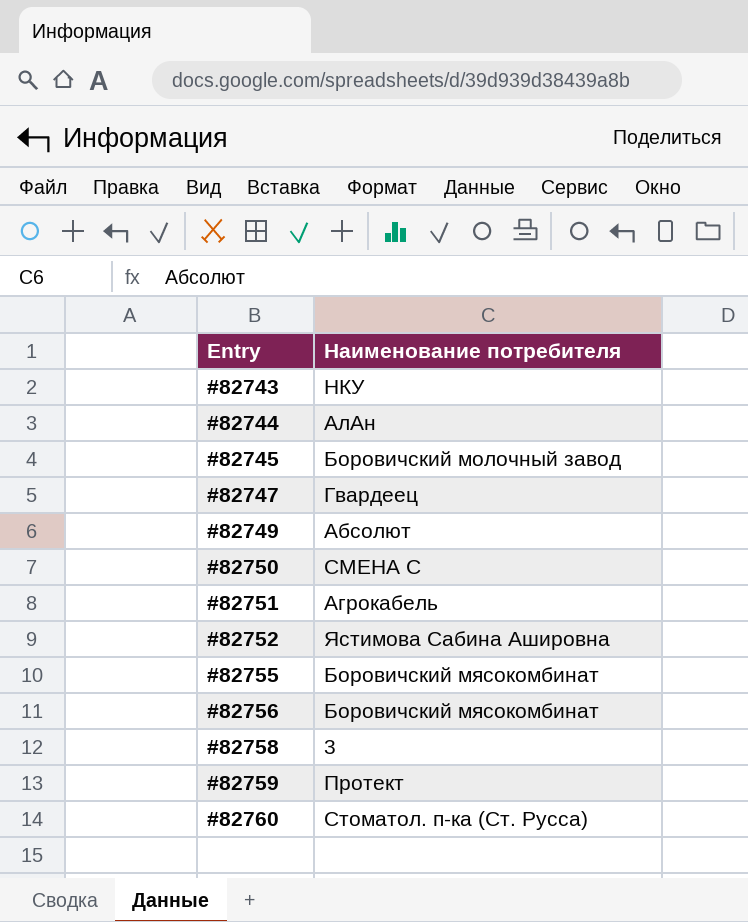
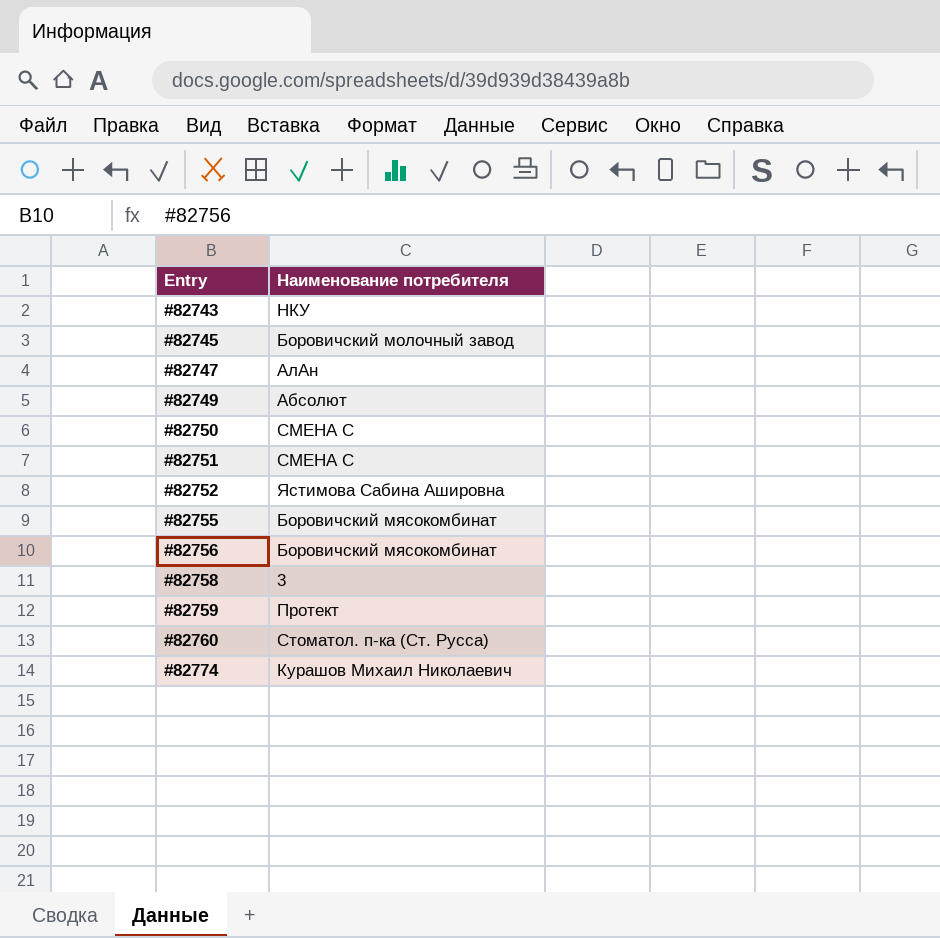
row #82744: АлАн -> none
#82747 | Наименование потребителя: Гвардеец -> АлАн
#82751 | Наименование потребителя: Агрокабель -> СМЕНА С
row #82774: none -> Курашов Михаил Николаевич

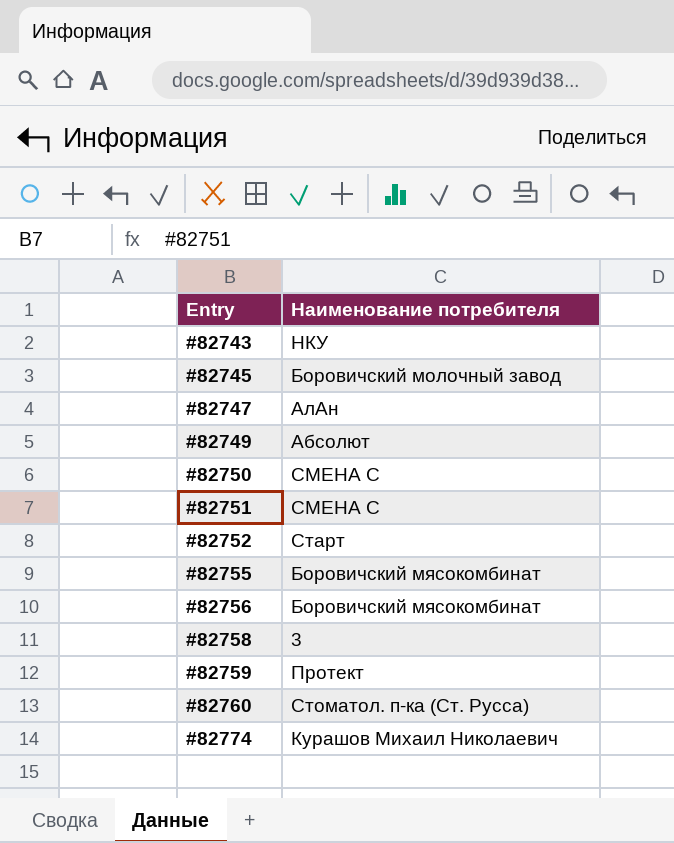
#82752 | Наименование потребителя: Ястимова Сабина Ашировна -> Старт

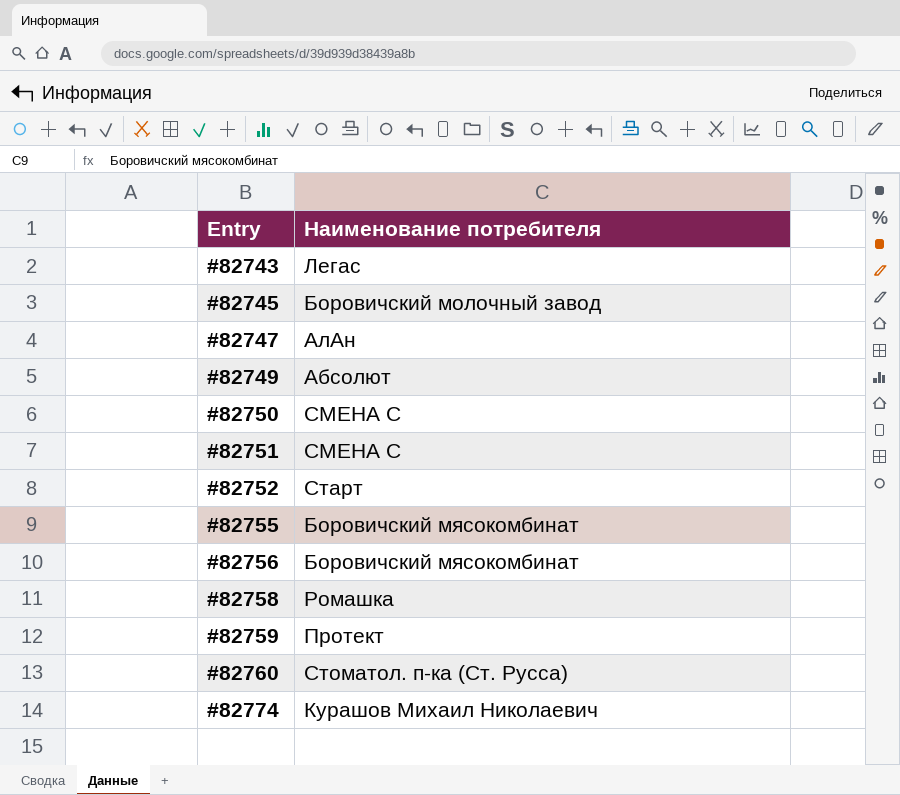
#82743 | Наименование потребителя: НКУ -> Легас
#82758 | Наименование потребителя: 3 -> Ромашка

